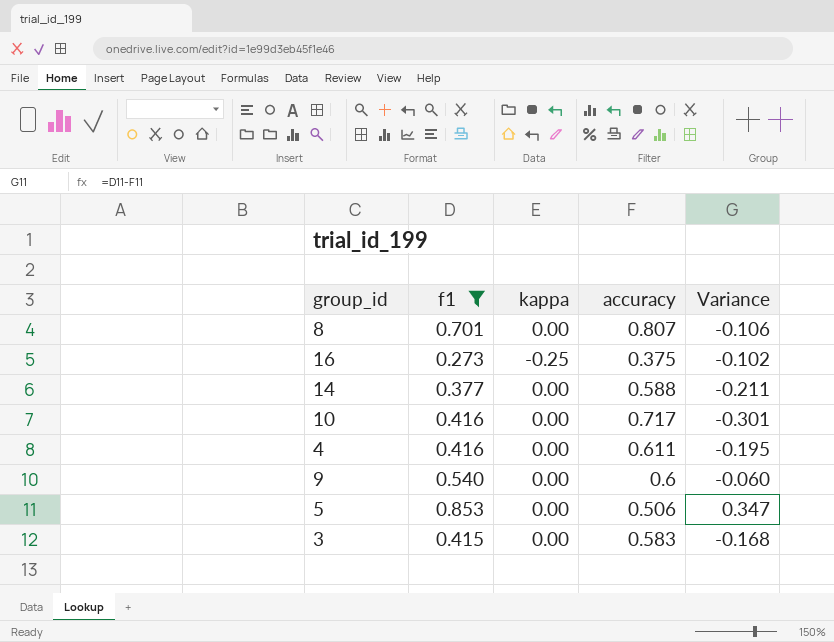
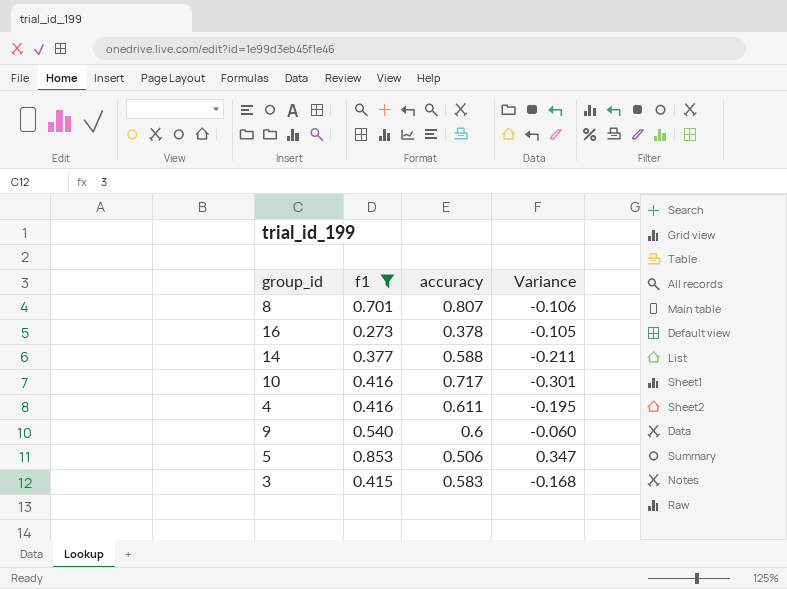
column kappa | position: 3 -> none
16 | accuracy: 0.375 -> 0.378
16 | Variance: -0.102 -> -0.105

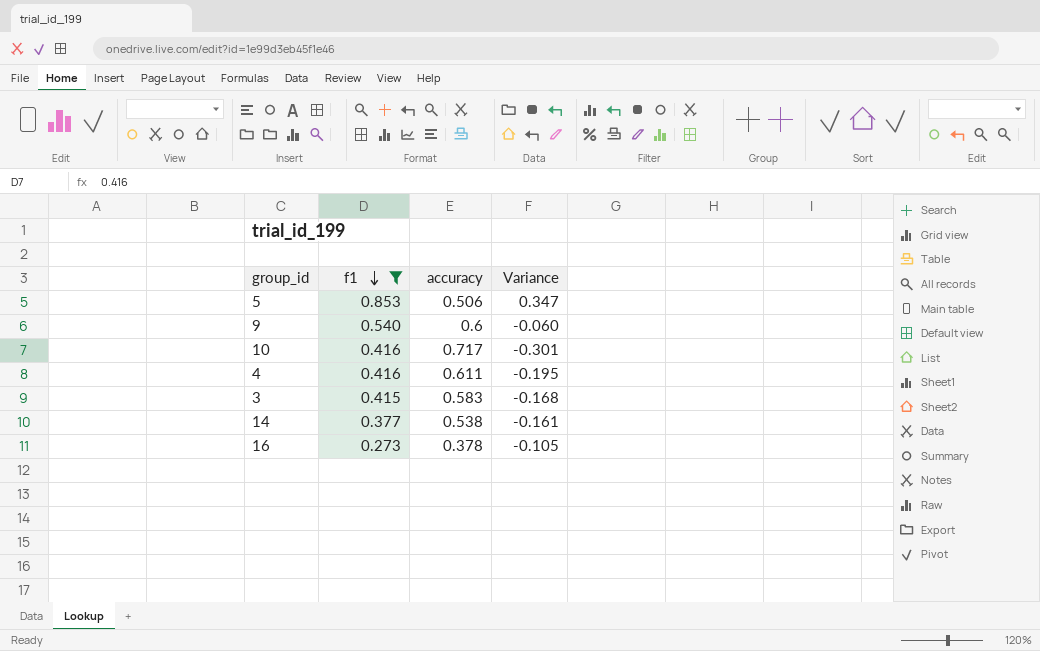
row order: none -> f1 descending
row 8: 0.701 | 0.807 | -0.106 -> none
14 | accuracy: 0.588 -> 0.538
14 | Variance: -0.211 -> -0.161

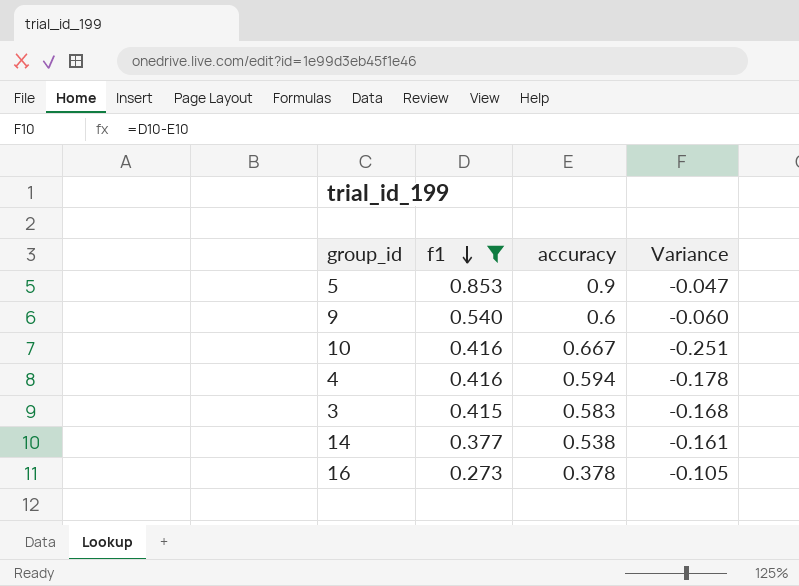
5 | accuracy: 0.506 -> 0.9
5 | Variance: 0.347 -> -0.047
10 | accuracy: 0.717 -> 0.667
10 | Variance: -0.301 -> -0.251
4 | accuracy: 0.611 -> 0.594
4 | Variance: -0.195 -> -0.178

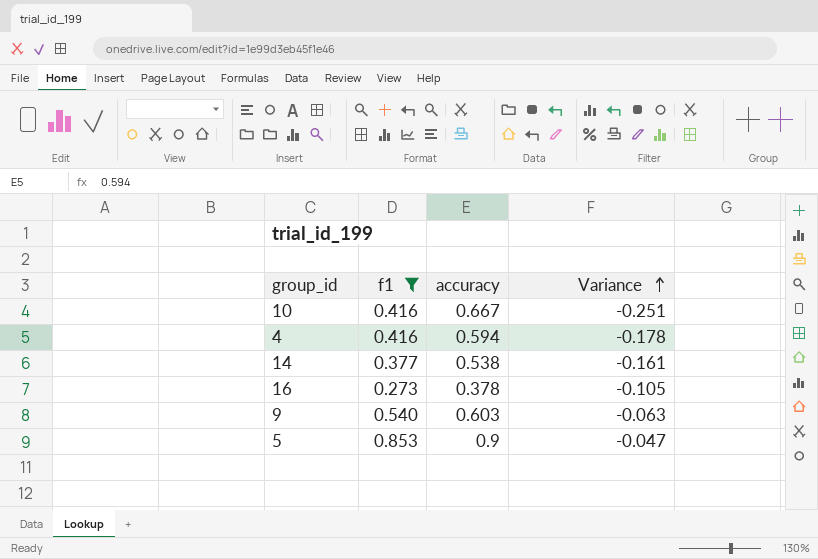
row order: f1 descending -> Variance ascending
row 3: 0.415 | 0.583 | -0.168 -> none
9 | accuracy: 0.6 -> 0.603
9 | Variance: -0.060 -> -0.063

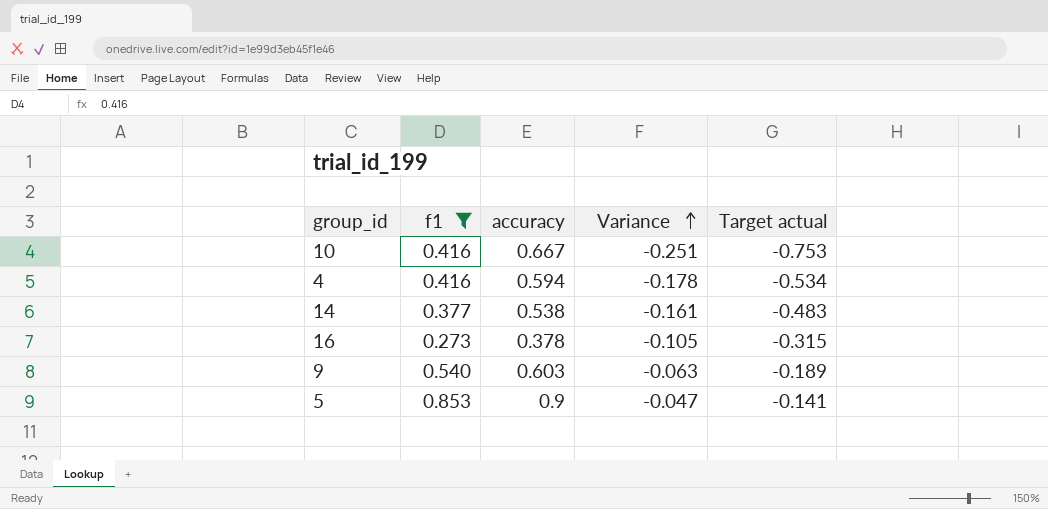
column Target actual | formula: none -> [Variance] * 3

